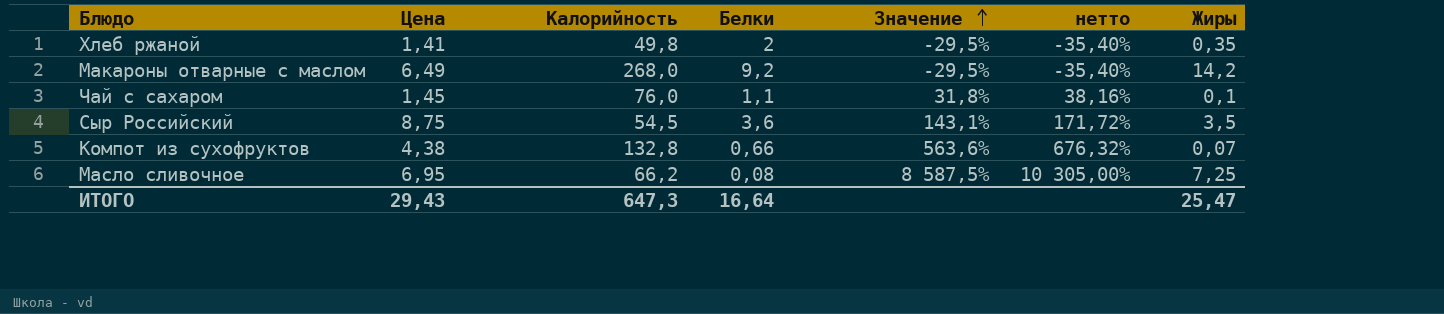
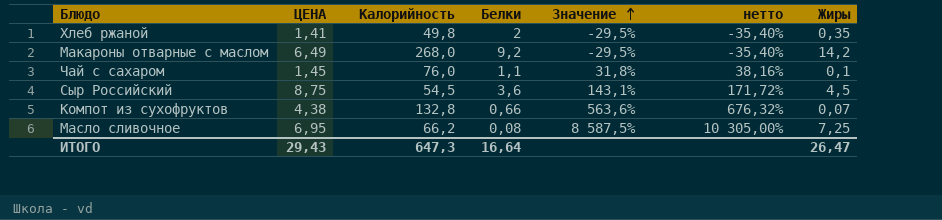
column name: Цена -> ЦЕНА
Сыр Российский | Жиры: 3,5 -> 4,5
ИТОГО | Жиры: 25,47 -> 26,47

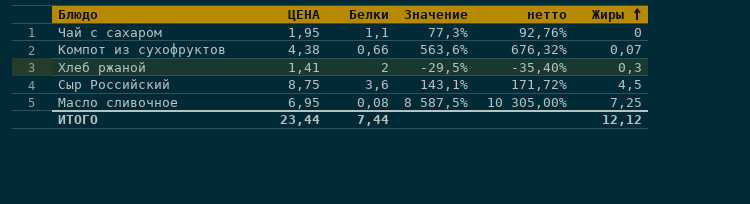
row order: Значение ascending -> Жиры ascending
column Калорийность | position: 3 -> none
row Макароны отварные с маслом: 6,49 | 268,0 | 9,2 | -29,5% | -35,40% | 14,2 -> none
Чай с сахаром | ЦЕНА: 1,45 -> 1,95
Чай с сахаром | Значение: 31,8% -> 77,3%
Чай с сахаром | нетто: 38,16% -> 92,76%
Чай с сахаром | Жиры: 0,1 -> 0
Хлеб ржаной | Жиры: 0,35 -> 0,3
ИТОГО | ЦЕНА: 29,43 -> 23,44
ИТОГО | Белки: 16,64 -> 7,44
ИТОГО | Жиры: 26,47 -> 12,12

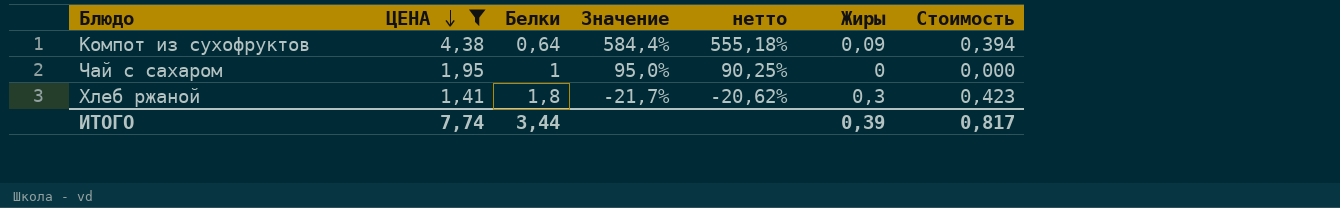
filter: none -> ЦЕНА <= 4,38
row order: Жиры ascending -> ЦЕНА descending
column нетто | formula: [Значение] * 1,2 -> [Значение] * 0,95
column Стоимость | formula: none -> [ЦЕНА] * [Жиры]
Компот из сухофруктов | Белки: 0,66 -> 0,64
Компот из сухофруктов | Значение: 563,6% -> 584,4%
Компот из сухофруктов | Жиры: 0,07 -> 0,09
Чай с сахаром | Белки: 1,1 -> 1
Чай с сахаром | Значение: 77,3% -> 95,0%
Хлеб ржаной | Белки: 2 -> 1,8
Хлеб ржаной | Значение: -29,5% -> -21,7%
ИТОГО | ЦЕНА: 23,44 -> 7,74
ИТОГО | Белки: 7,44 -> 3,44
ИТОГО | Жиры: 12,12 -> 0,39

